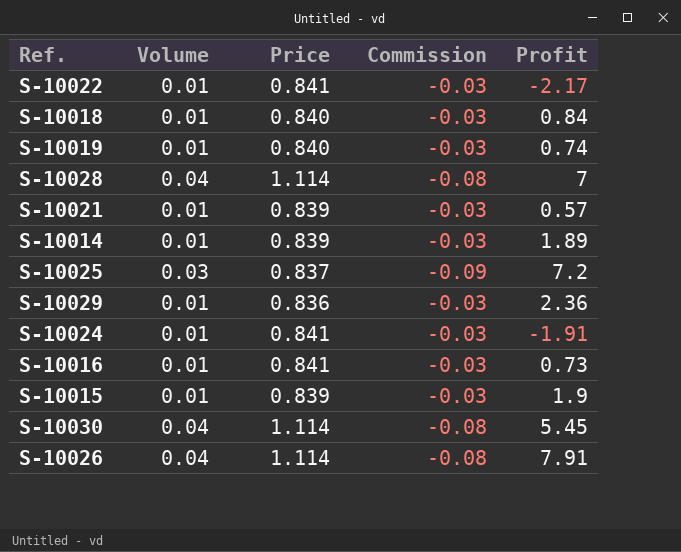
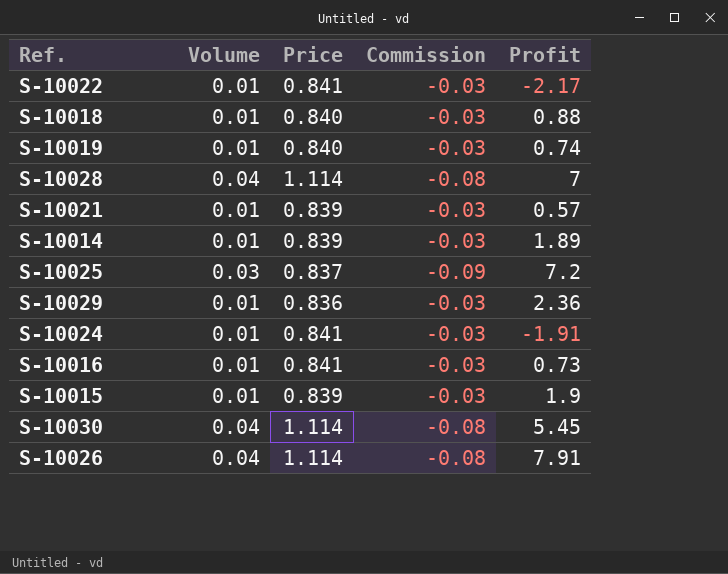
S-10018 | Profit: 0.84 -> 0.88

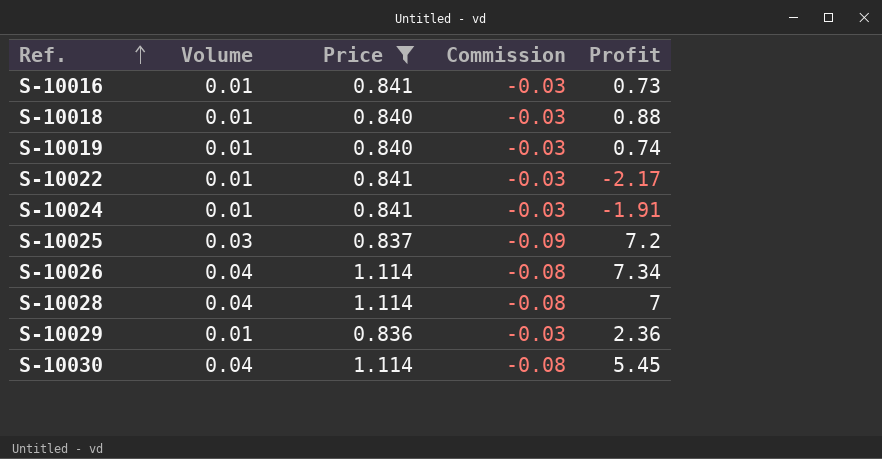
filter: none -> Price != 0.839
row order: none -> Ref. ascending
S-10026 | Profit: 7.91 -> 7.34

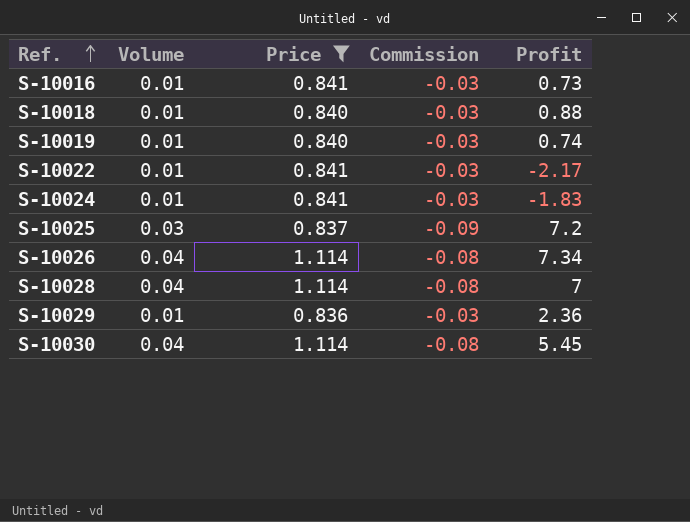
S-10024 | Profit: -1.91 -> -1.83

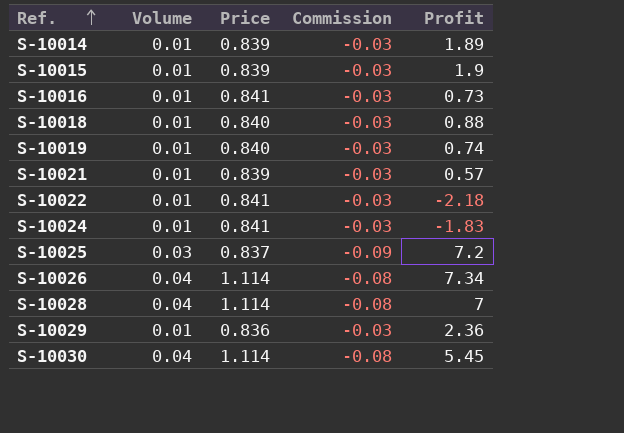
filter: Price != 0.839 -> none
S-10022 | Profit: -2.17 -> -2.18

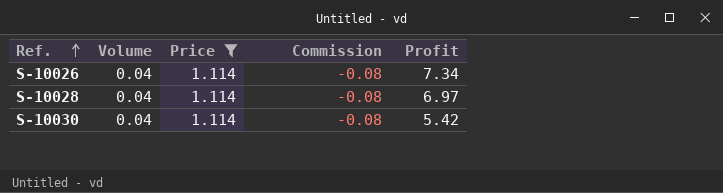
filter: none -> Price = 1.114
S-10028 | Profit: 7 -> 6.97
S-10030 | Profit: 5.45 -> 5.42

